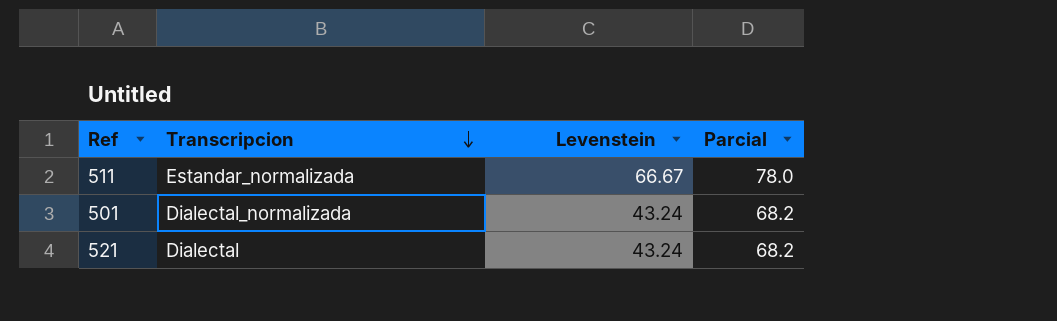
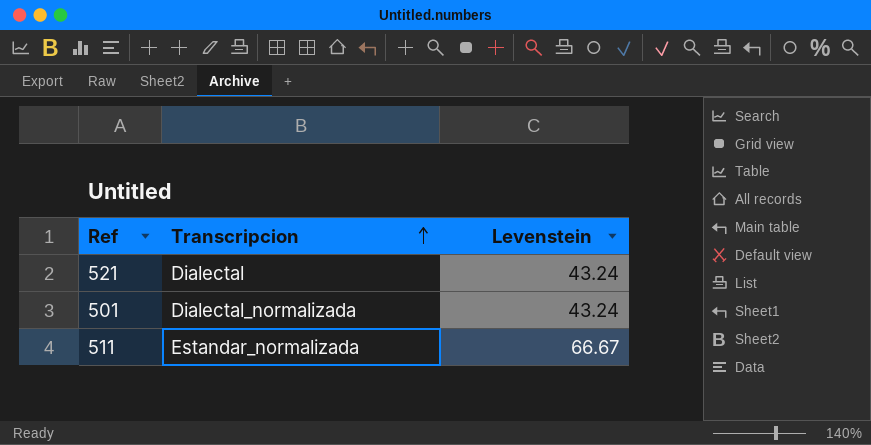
row order: Transcripcion descending -> Transcripcion ascending
column Parcial | position: 4 -> none

